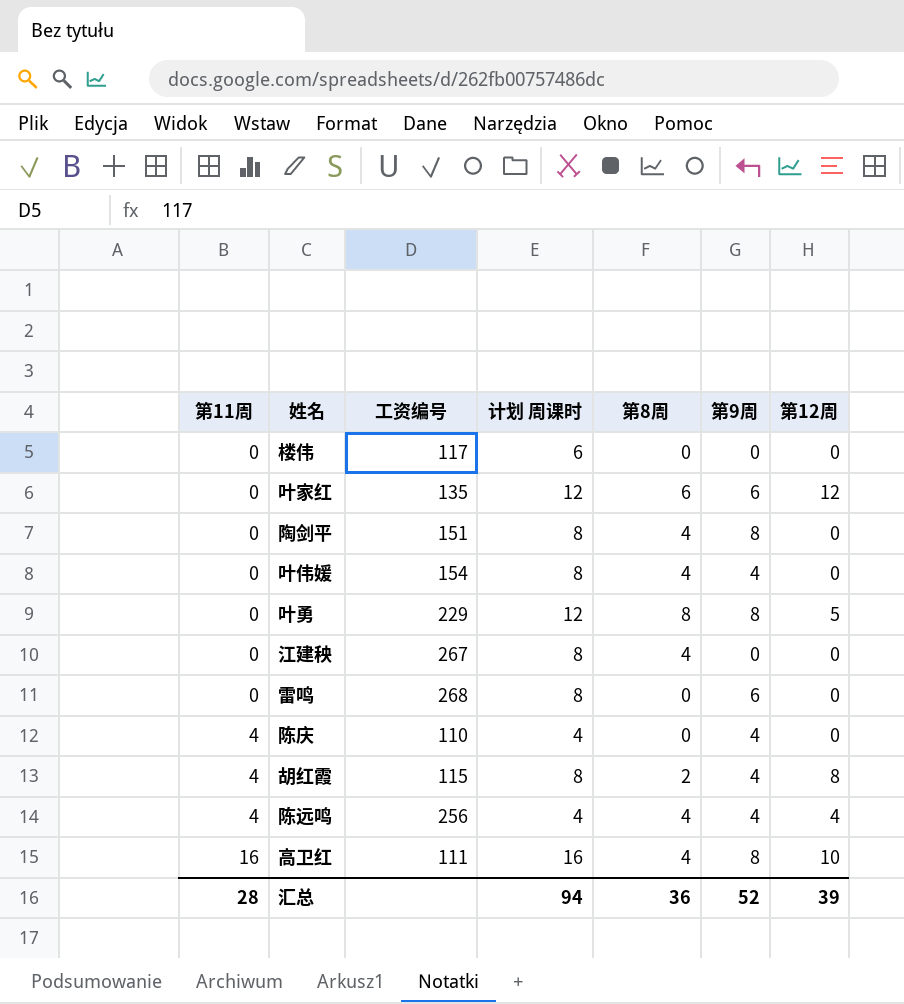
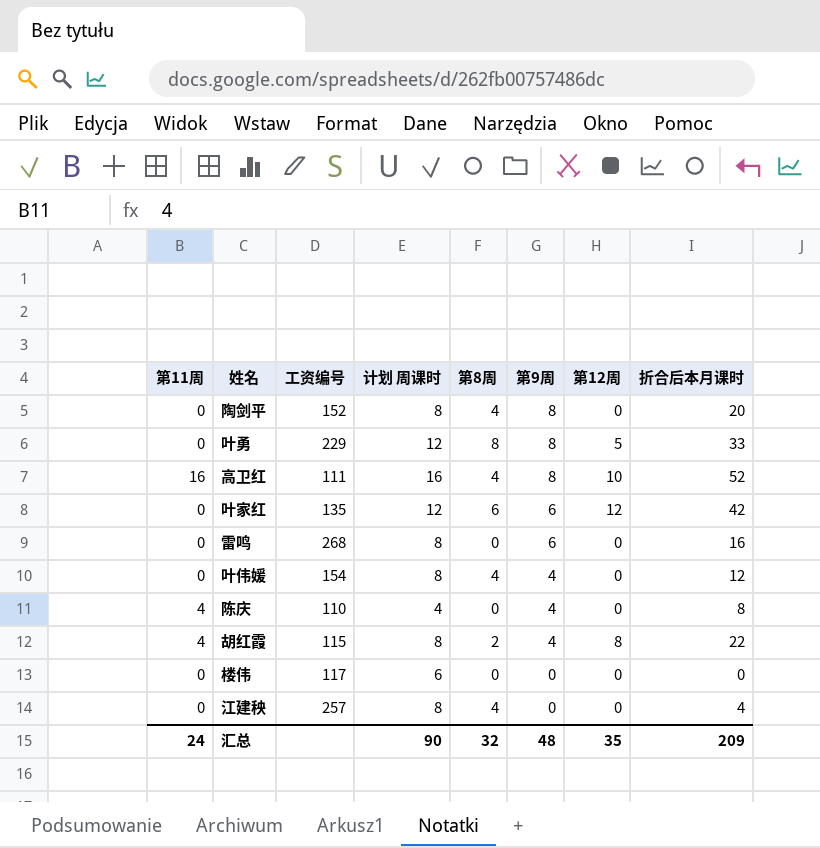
row order: 第11周 ascending -> 第9周 descending
column 折合后本月课时 | position: none -> 8
row 陈远鸣: 4 | 256 | 4 | 4 | 4 | 4 -> none
陶剑平 | 工资编号: 151 -> 152
江建秧 | 工资编号: 267 -> 257
汇总 | 第11周: 28 -> 24
汇总 | 计划 周课时: 94 -> 90
汇总 | 第8周: 36 -> 32
汇总 | 第9周: 52 -> 48
汇总 | 第12周: 39 -> 35

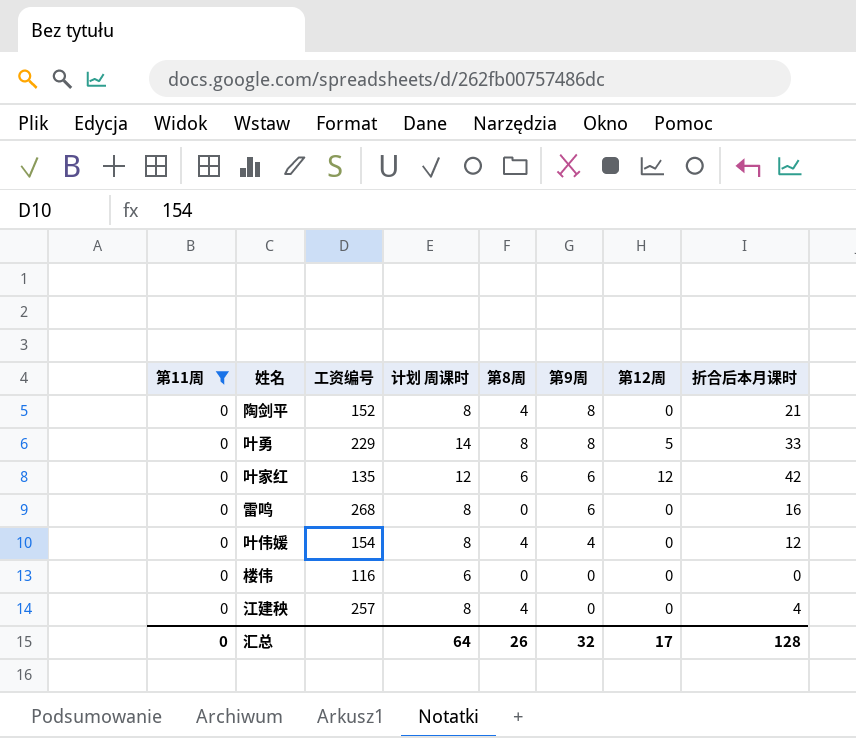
filter: none -> 第11周 = 0
陶剑平 | 折合后本月课时: 20 -> 21
叶勇 | 计划 周课时: 12 -> 14
楼伟 | 工资编号: 117 -> 116
汇总 | 第11周: 24 -> 0
汇总 | 计划 周课时: 90 -> 64
汇总 | 第8周: 32 -> 26
汇总 | 第9周: 48 -> 32
汇总 | 第12周: 35 -> 17
汇总 | 折合后本月课时: 209 -> 128

